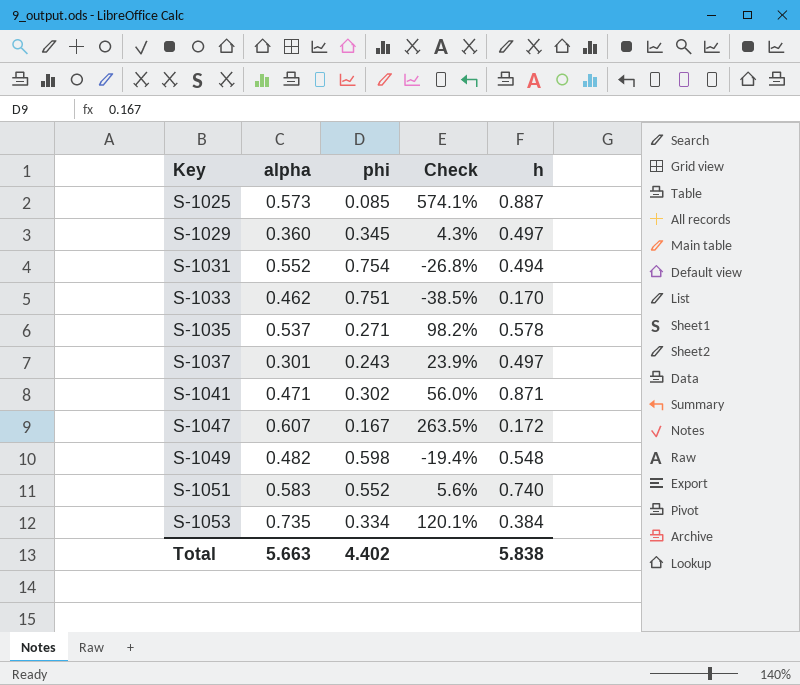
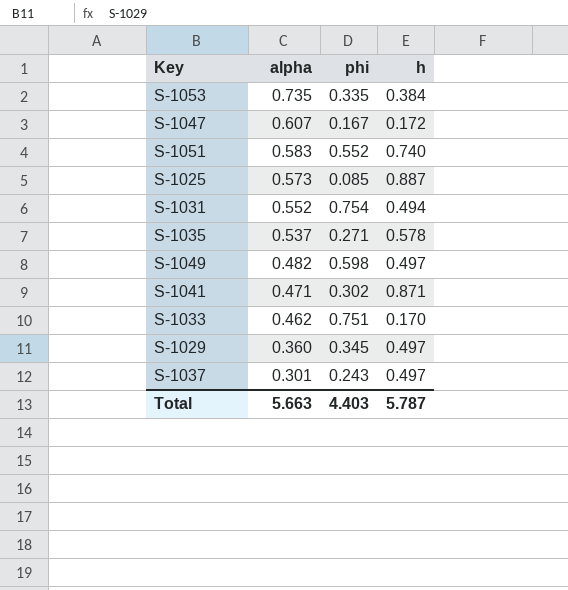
row order: Key ascending -> alpha descending
column Check | formula: ([alpha] - [phi]) / [phi] -> none
S-1053 | phi: 0.334 -> 0.335
S-1049 | h: 0.548 -> 0.497
Total | phi: 4.402 -> 4.403
Total | h: 5.838 -> 5.787

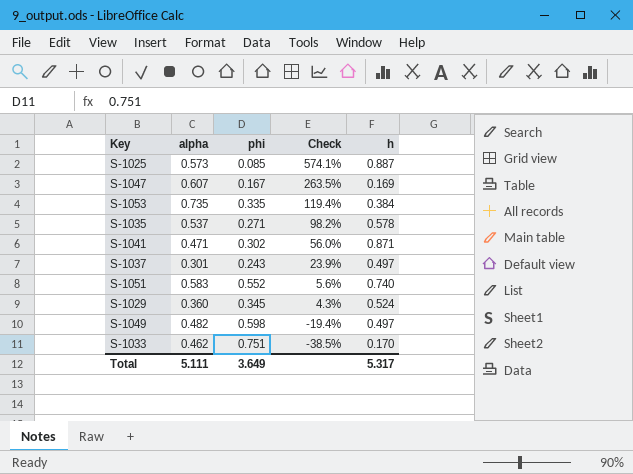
row order: alpha descending -> Check descending
column Check | formula: none -> ([alpha] - [phi]) / [phi]
row S-1031: 0.552 | 0.754 | 0.494 -> none
S-1047 | h: 0.172 -> 0.169
S-1029 | h: 0.497 -> 0.524
Total | alpha: 5.663 -> 5.111
Total | phi: 4.403 -> 3.649
Total | h: 5.787 -> 5.317

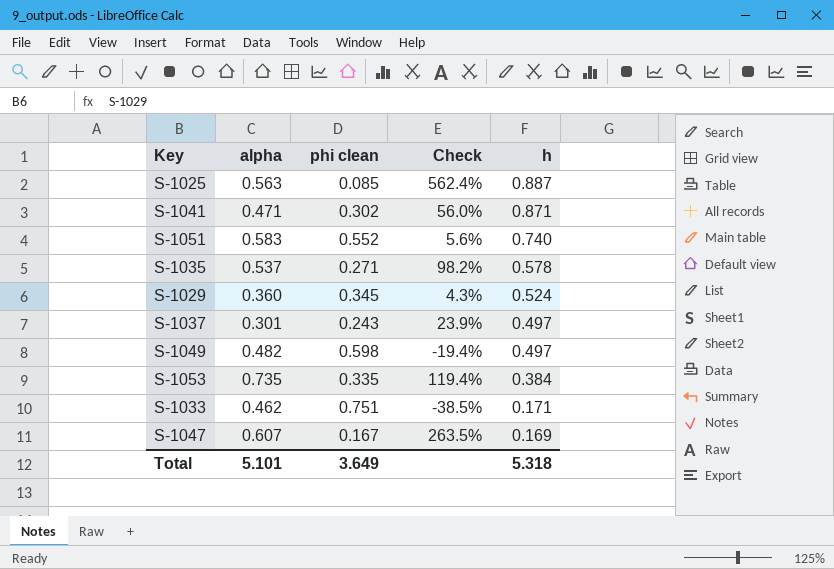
row order: Check descending -> h descending
column name: phi -> phi clean
S-1025 | alpha: 0.573 -> 0.563
S-1025 | Check: 574.1% -> 562.4%
S-1033 | h: 0.170 -> 0.171
Total | alpha: 5.111 -> 5.101
Total | h: 5.317 -> 5.318

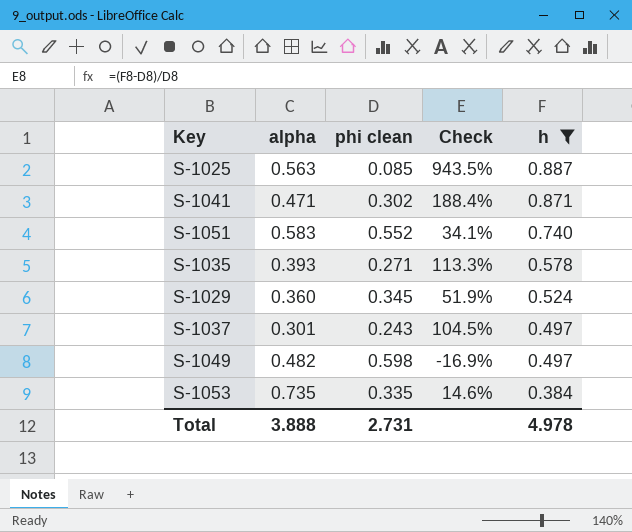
filter: none -> h >= 0.384
column Check | formula: ([alpha] - [phi clean]) / [phi clean] -> ([h] - [phi clean]) / [phi clean]
S-1035 | alpha: 0.537 -> 0.393
Total | alpha: 5.101 -> 3.888
Total | phi clean: 3.649 -> 2.731
Total | h: 5.318 -> 4.978

